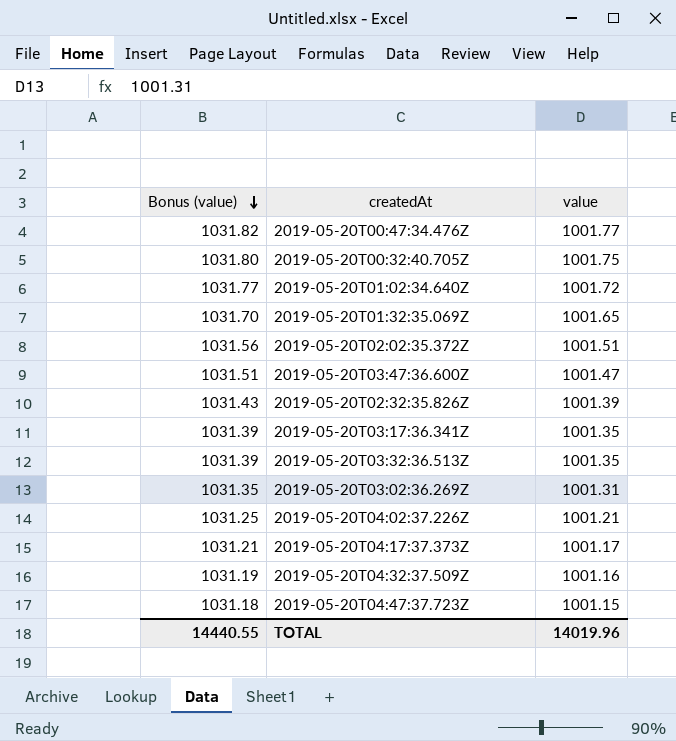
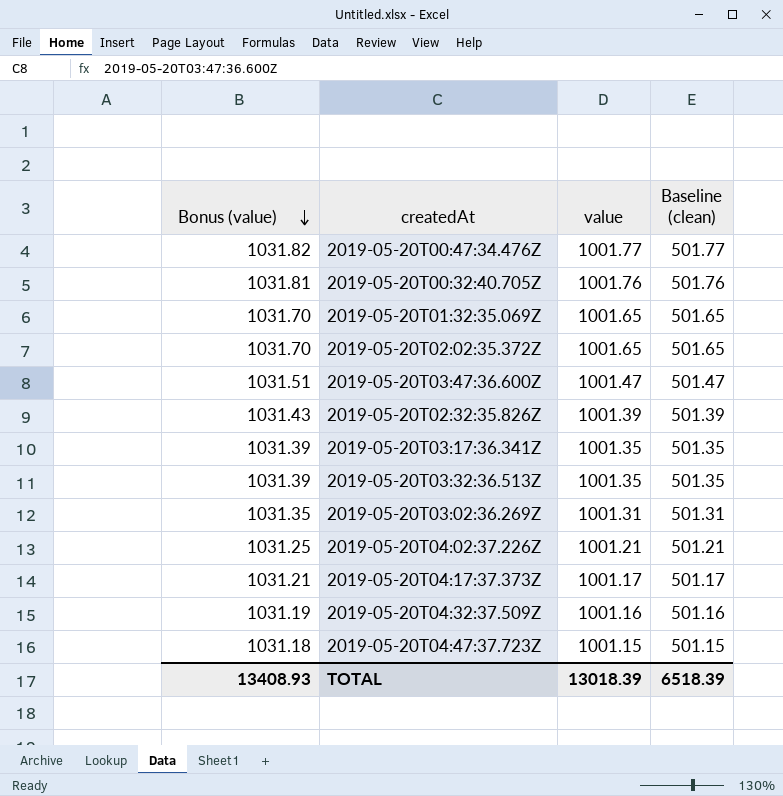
column Baseline (clean) | formula: none -> [value] - 500
row 2019-05-20T01:02:34.640Z: 1031.77 | 1001.72 -> none
2019-05-20T00:32:40.705Z | Bonus (value): 1031.80 -> 1031.81
2019-05-20T00:32:40.705Z | value: 1001.75 -> 1001.76
2019-05-20T02:02:35.372Z | Bonus (value): 1031.56 -> 1031.70
2019-05-20T02:02:35.372Z | value: 1001.51 -> 1001.65
TOTAL | Bonus (value): 14440.55 -> 13408.93
TOTAL | value: 14019.96 -> 13018.39

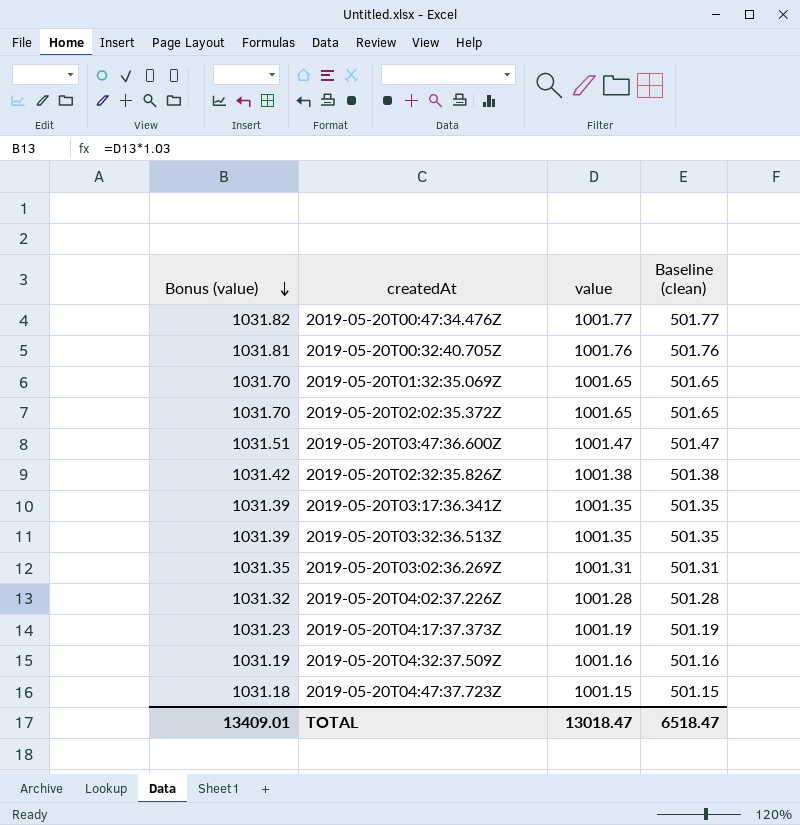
2019-05-20T02:32:35.826Z | Bonus (value): 1031.43 -> 1031.42
2019-05-20T02:32:35.826Z | value: 1001.39 -> 1001.38
2019-05-20T02:32:35.826Z | Baseline (clean): 501.39 -> 501.38
2019-05-20T04:02:37.226Z | Bonus (value): 1031.25 -> 1031.32
2019-05-20T04:02:37.226Z | value: 1001.21 -> 1001.28
2019-05-20T04:02:37.226Z | Baseline (clean): 501.21 -> 501.28
2019-05-20T04:17:37.373Z | Bonus (value): 1031.21 -> 1031.23
2019-05-20T04:17:37.373Z | value: 1001.17 -> 1001.19
2019-05-20T04:17:37.373Z | Baseline (clean): 501.17 -> 501.19
TOTAL | Bonus (value): 13408.93 -> 13409.01
TOTAL | value: 13018.39 -> 13018.47
TOTAL | Baseline (clean): 6518.39 -> 6518.47

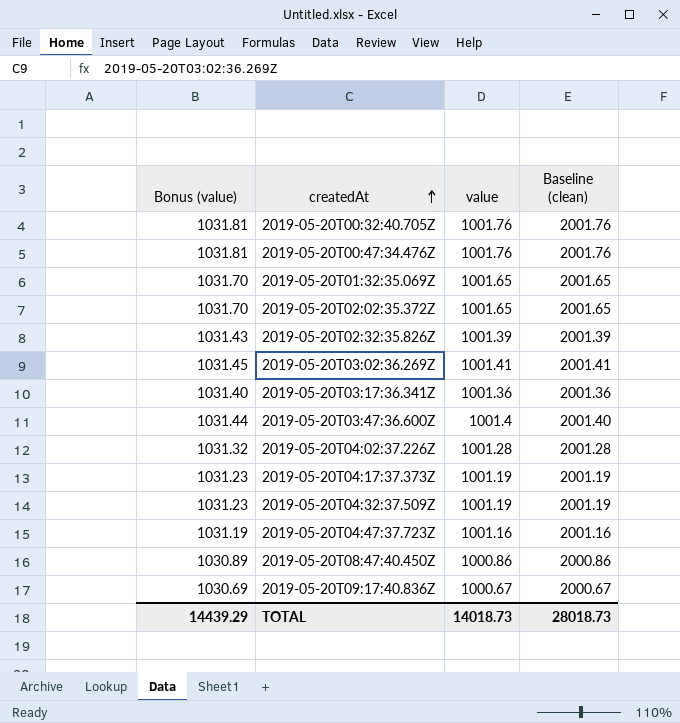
row order: Bonus (value) descending -> createdAt ascending
column Baseline (clean) | formula: [value] - 500 -> [value] + 1000
row 2019-05-20T03:32:36.513Z: 1031.39 | 1001.35 | 501.35 -> none
2019-05-20T00:47:34.476Z | Bonus (value): 1031.82 -> 1031.81
2019-05-20T00:47:34.476Z | value: 1001.77 -> 1001.76
2019-05-20T02:32:35.826Z | Bonus (value): 1031.42 -> 1031.43
2019-05-20T02:32:35.826Z | value: 1001.38 -> 1001.39
2019-05-20T03:02:36.269Z | Bonus (value): 1031.35 -> 1031.45
2019-05-20T03:02:36.269Z | value: 1001.31 -> 1001.41
2019-05-20T03:17:36.341Z | Bonus (value): 1031.39 -> 1031.40
2019-05-20T03:17:36.341Z | value: 1001.35 -> 1001.36
2019-05-20T03:47:36.600Z | Bonus (value): 1031.51 -> 1031.44
2019-05-20T03:47:36.600Z | value: 1001.47 -> 1001.4
2019-05-20T04:32:37.509Z | Bonus (value): 1031.19 -> 1031.23
2019-05-20T04:32:37.509Z | value: 1001.16 -> 1001.19
2019-05-20T04:47:37.723Z | Bonus (value): 1031.18 -> 1031.19
2019-05-20T04:47:37.723Z | value: 1001.15 -> 1001.16
row 2019-05-20T08:47:40.450Z: none -> 1030.89 | 1000.86 | 2000.86
row 2019-05-20T09:17:40.836Z: none -> 1030.69 | 1000.67 | 2000.67
TOTAL | Bonus (value): 13409.01 -> 14439.29
TOTAL | value: 13018.47 -> 14018.73
TOTAL | Baseline (clean): 6518.47 -> 28018.73

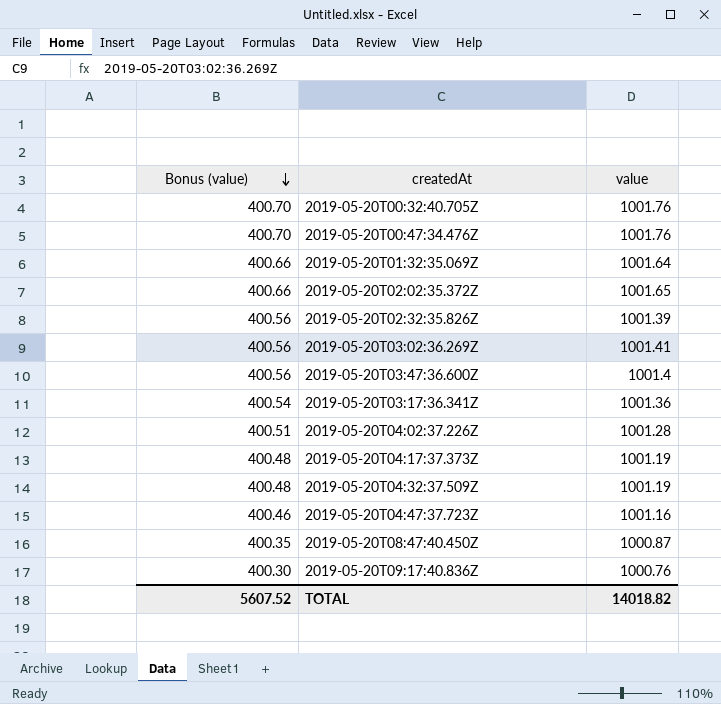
row order: createdAt ascending -> Bonus (value) descending
column Baseline (clean) | formula: [value] + 1000 -> none
column Bonus (value) | formula: [value] * 1.03 -> [value] * 0.4
2019-05-20T01:32:35.069Z | value: 1001.65 -> 1001.64
2019-05-20T08:47:40.450Z | value: 1000.86 -> 1000.87
2019-05-20T09:17:40.836Z | value: 1000.67 -> 1000.76
TOTAL | Bonus (value): 14439.29 -> 5607.52
TOTAL | value: 14018.73 -> 14018.82

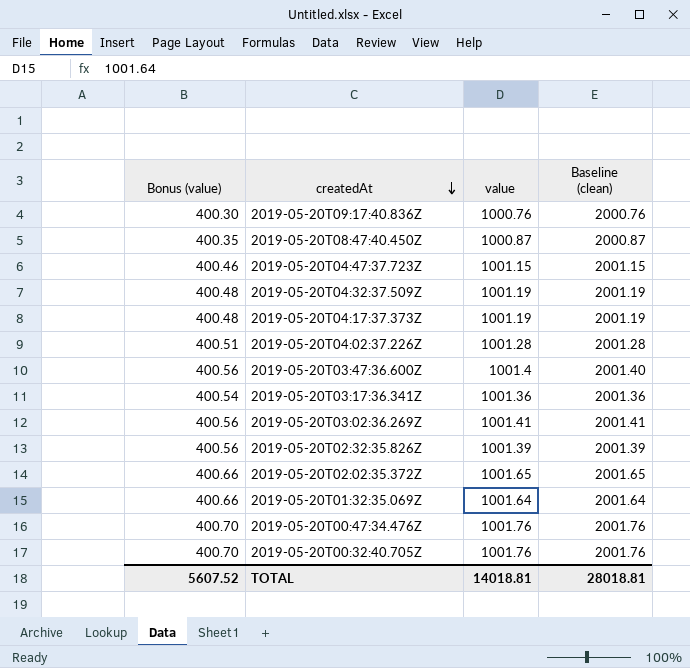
row order: Bonus (value) descending -> createdAt descending
column Baseline (clean) | formula: none -> [value] + 1000
2019-05-20T04:47:37.723Z | value: 1001.16 -> 1001.15
TOTAL | value: 14018.82 -> 14018.81

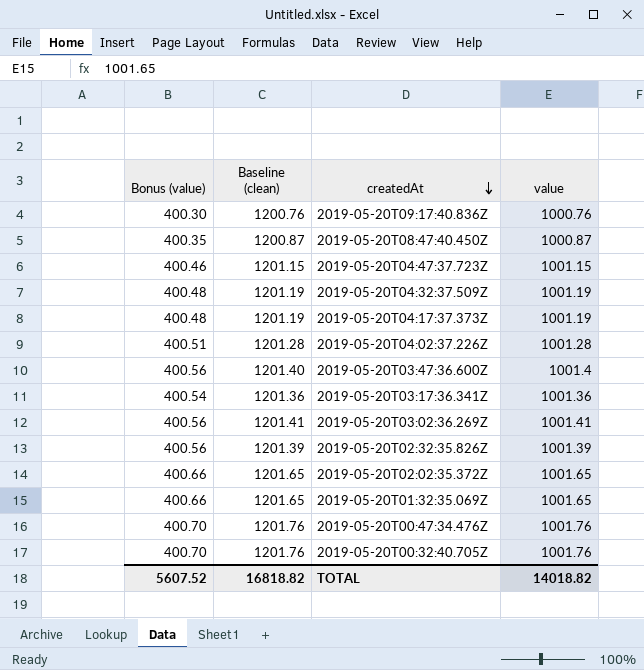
column Baseline (clean) | formula: [value] + 1000 -> [value] + 200
column Baseline (clean) | position: 4 -> 2
2019-05-20T01:32:35.069Z | value: 1001.64 -> 1001.65
TOTAL | Baseline (clean): 28018.81 -> 16818.82
TOTAL | value: 14018.81 -> 14018.82

